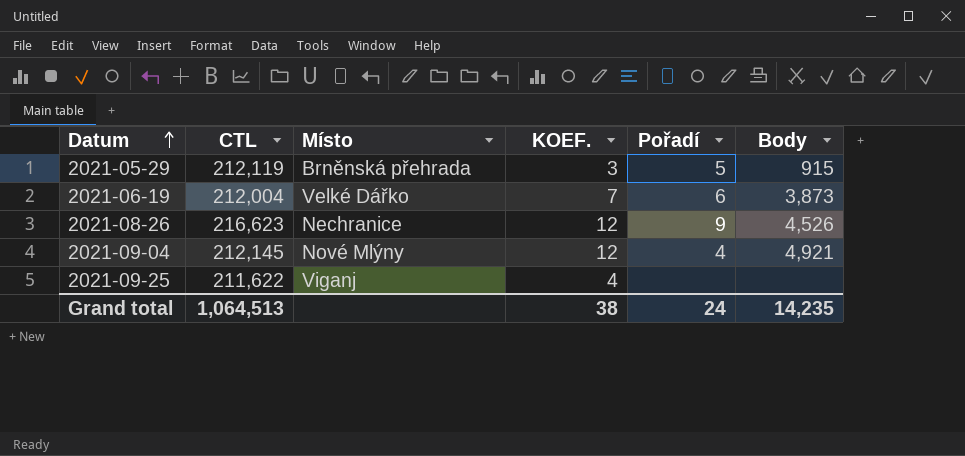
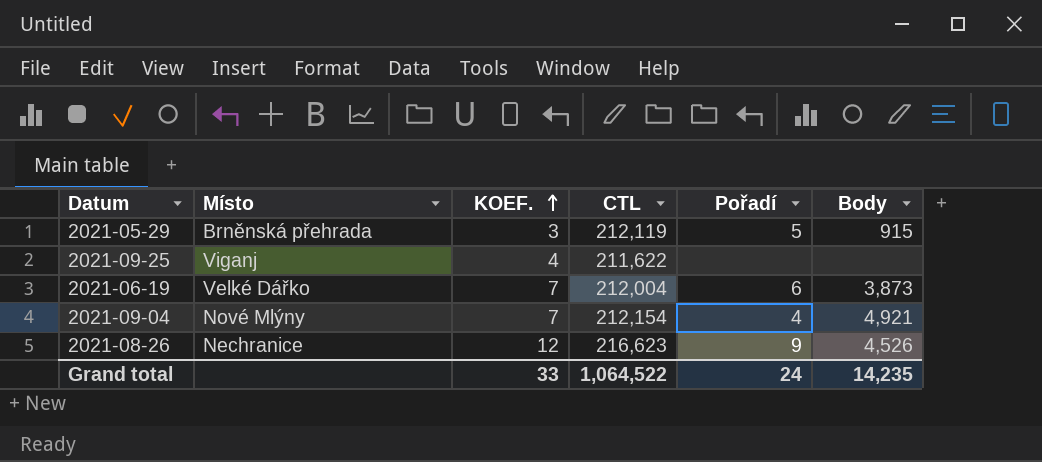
row order: Datum ascending -> KOEF. ascending
column CTL | position: 2 -> 4
2021-09-04 | KOEF.: 12 -> 7
2021-09-04 | CTL: 212,145 -> 212,154
Grand total | KOEF.: 38 -> 33
Grand total | CTL: 1,064,513 -> 1,064,522

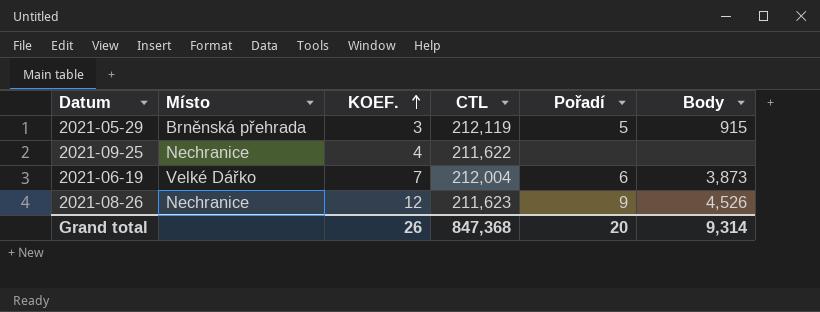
row 2021-09-04: Nové Mlýny | 7 | 212,154 | 4 | 4,921 -> none
2021-09-25 | Místo: Viganj -> Nechranice
2021-08-26 | CTL: 216,623 -> 211,623
Grand total | KOEF.: 33 -> 26
Grand total | CTL: 1,064,522 -> 847,368
Grand total | Pořadí: 24 -> 20
Grand total | Body: 14,235 -> 9,314

